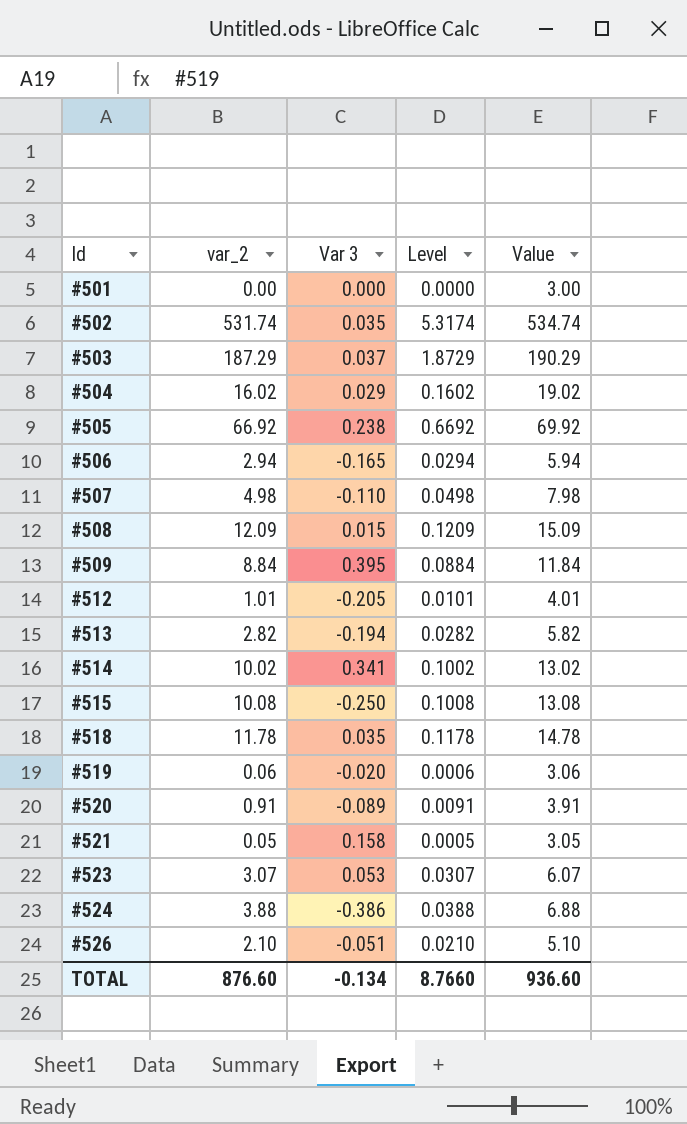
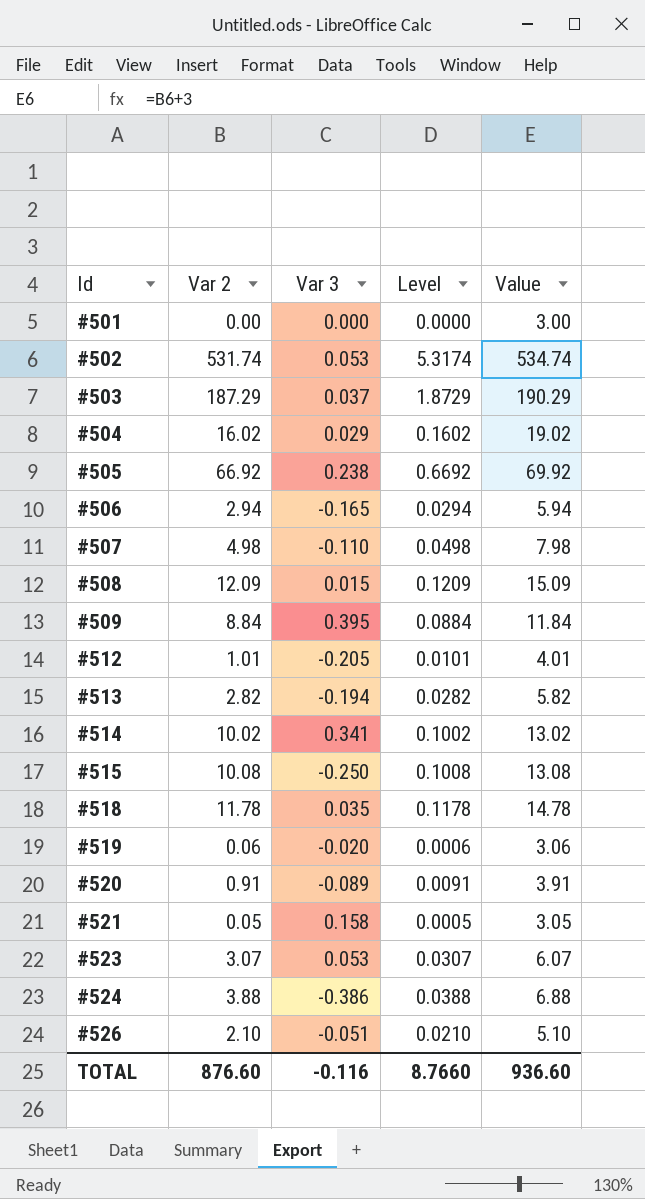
column name: var_2 -> Var 2
#502 | Var 3: 0.035 -> 0.053
TOTAL | Var 3: -0.134 -> -0.116

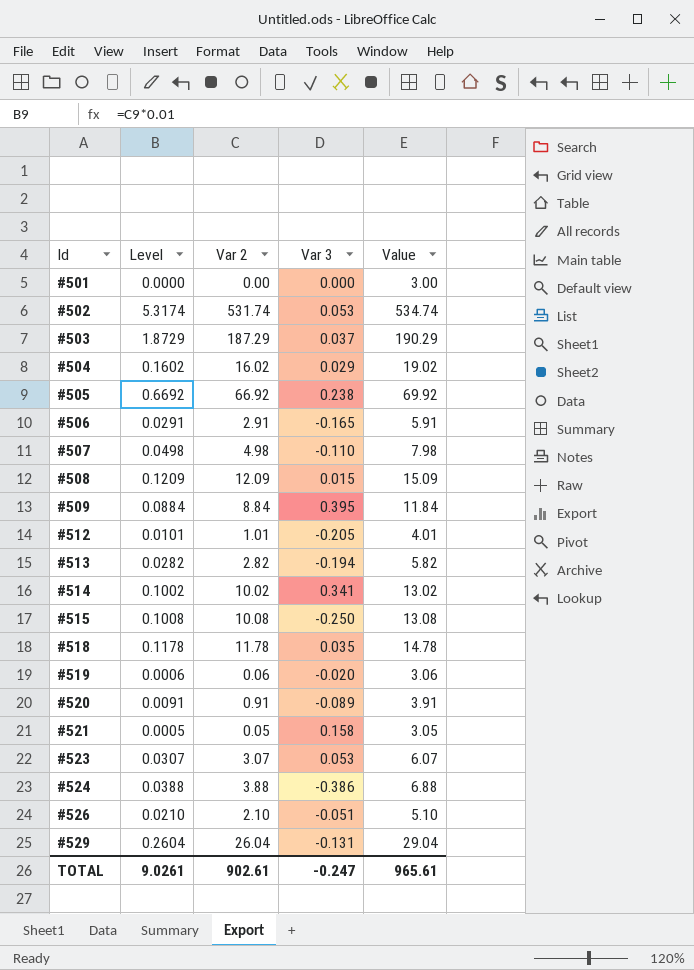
column Level | position: 4 -> 2
#506 | Level: 0.0294 -> 0.0291
#506 | Var 2: 2.94 -> 2.91
#506 | Value: 5.94 -> 5.91
row #529: none -> 0.2604 | 26.04 | -0.131 | 29.04
TOTAL | Level: 8.7660 -> 9.0261
TOTAL | Var 2: 876.60 -> 902.61
TOTAL | Var 3: -0.116 -> -0.247
TOTAL | Value: 936.60 -> 965.61

